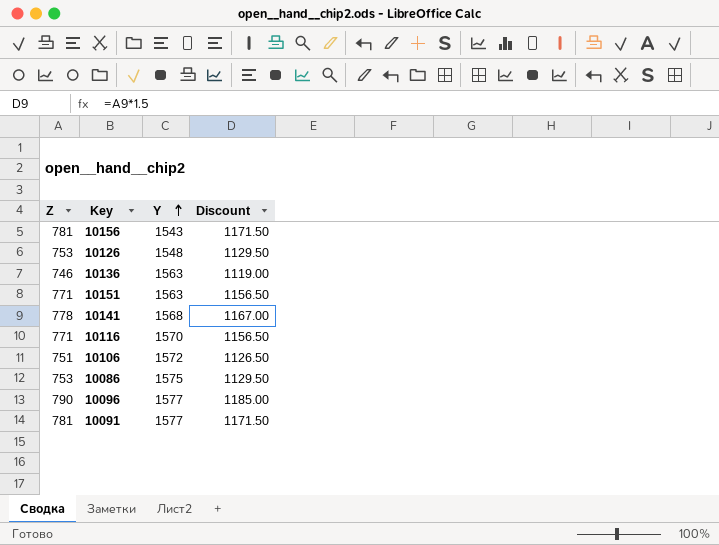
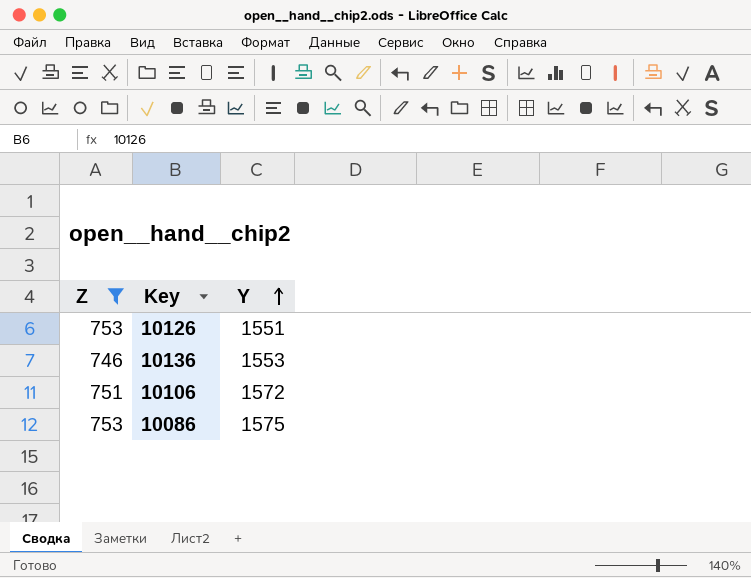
filter: none -> Z <= 753
column Discount | formula: [Z] * 1.5 -> none
10126 | Y: 1548 -> 1551
10136 | Y: 1563 -> 1553

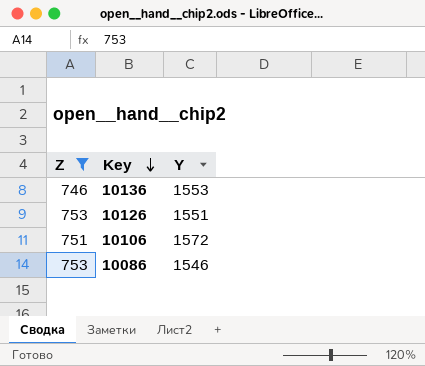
row order: Y ascending -> Key descending
10086 | Y: 1575 -> 1546

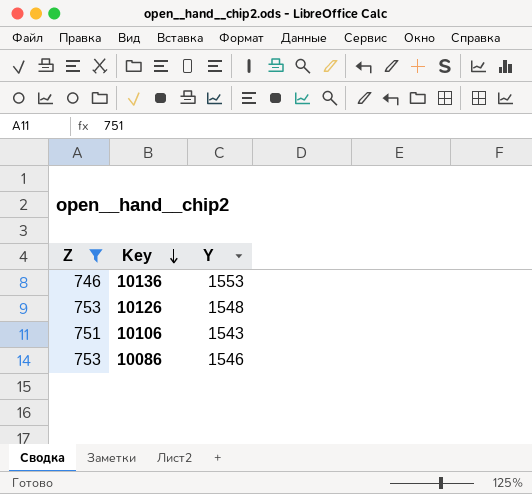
10126 | Y: 1551 -> 1548
10106 | Y: 1572 -> 1543

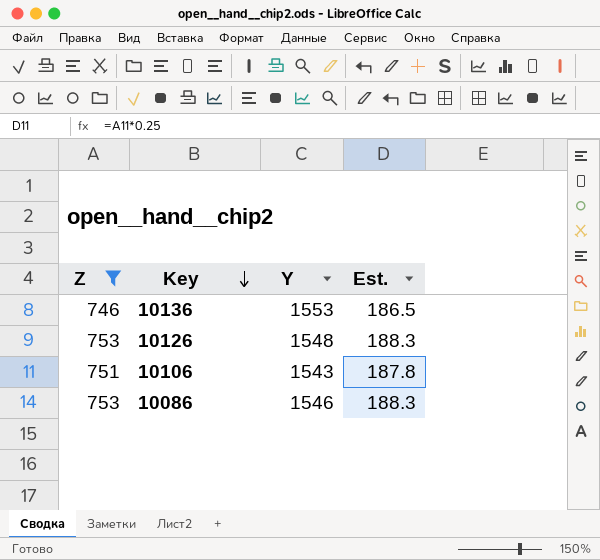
column Est. | formula: none -> [Z] * 0.25

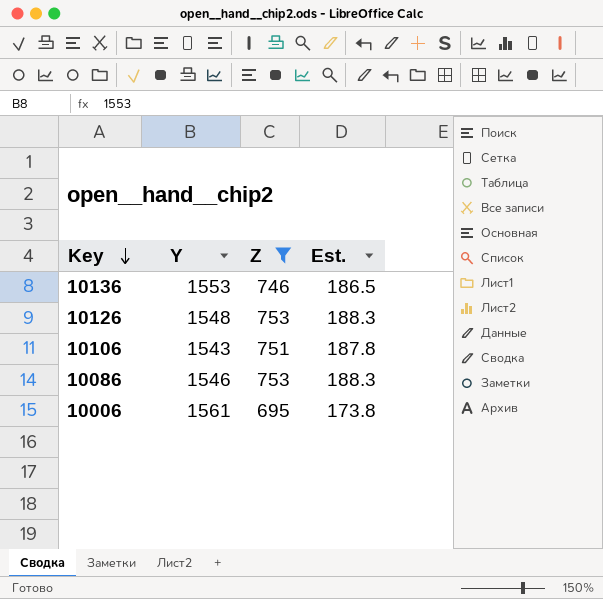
column Z | position: 1 -> 3
row 10006: none -> 1561 | 695 | 173.8

